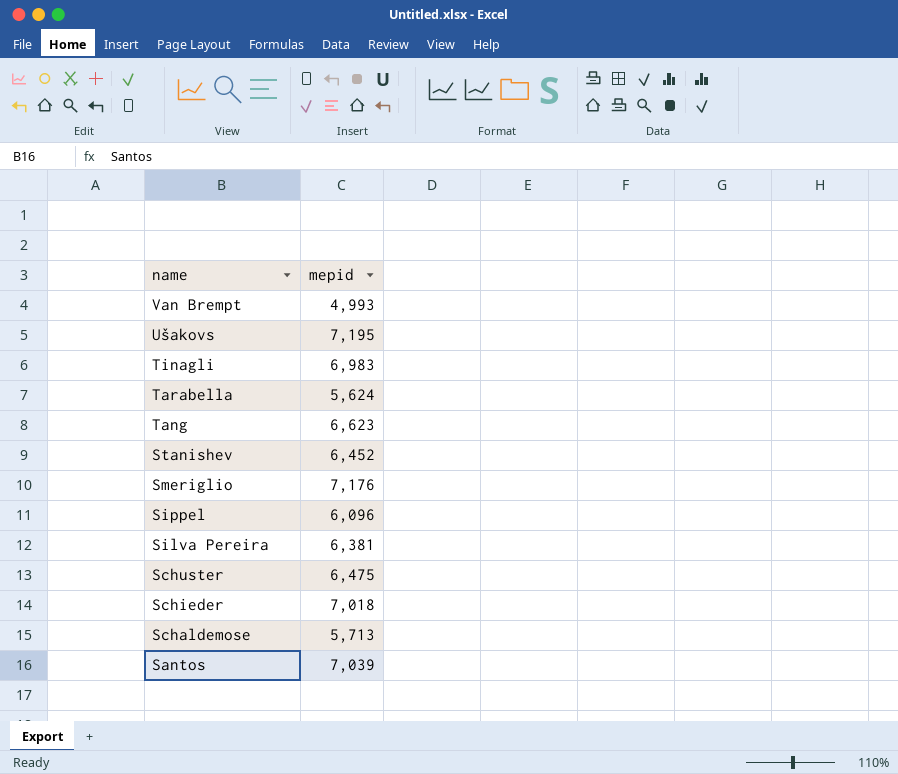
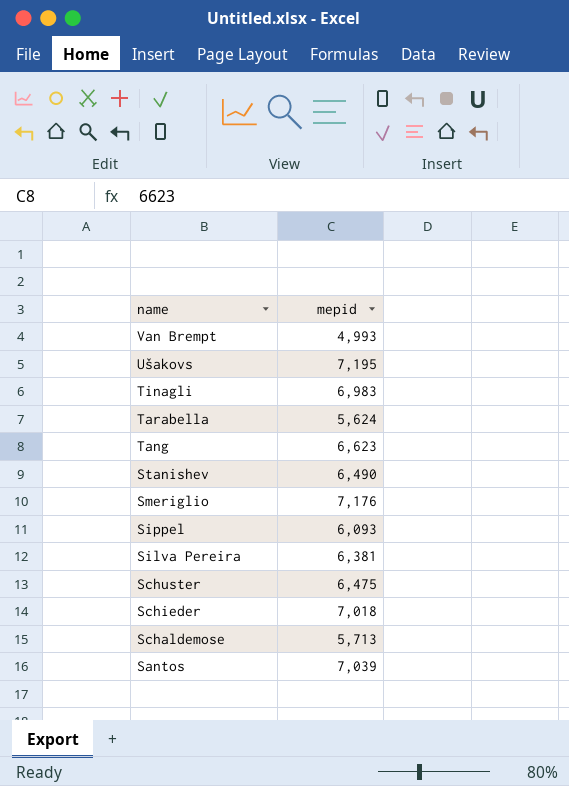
Stanishev | mepid: 6,452 -> 6,490
Sippel | mepid: 6,096 -> 6,093

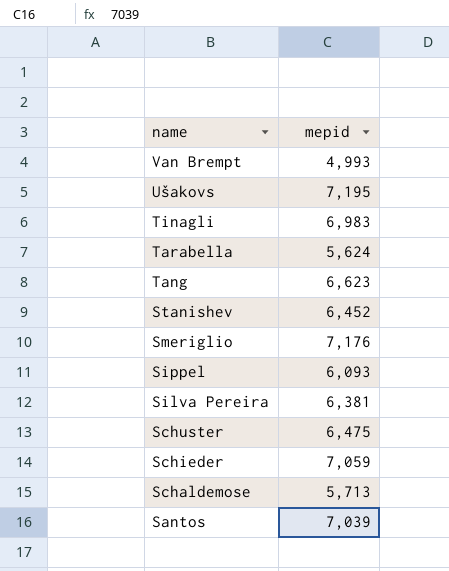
Stanishev | mepid: 6,490 -> 6,452
Schieder | mepid: 7,018 -> 7,059

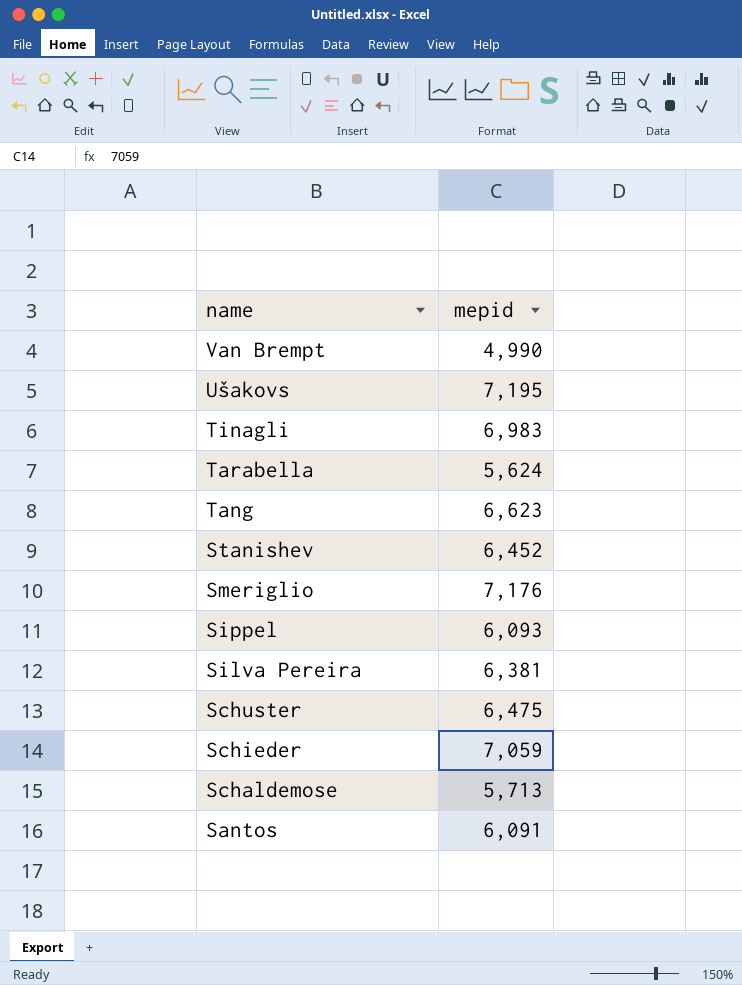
Van Brempt | mepid: 4,993 -> 4,990
Santos | mepid: 7,039 -> 6,091

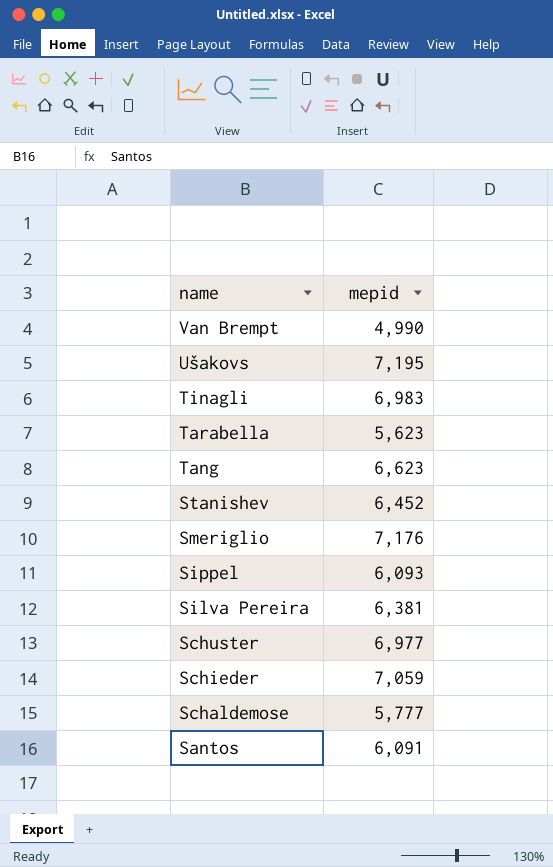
Tarabella | mepid: 5,624 -> 5,623
Schuster | mepid: 6,475 -> 6,977
Schaldemose | mepid: 5,713 -> 5,777

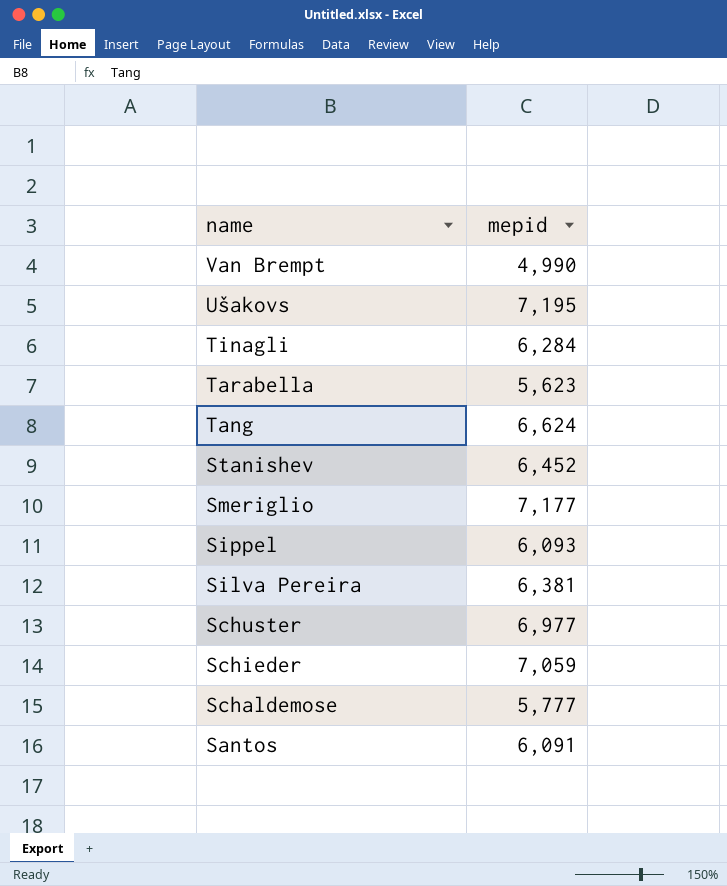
Tinagli | mepid: 6,983 -> 6,284
Tang | mepid: 6,623 -> 6,624
Smeriglio | mepid: 7,176 -> 7,177

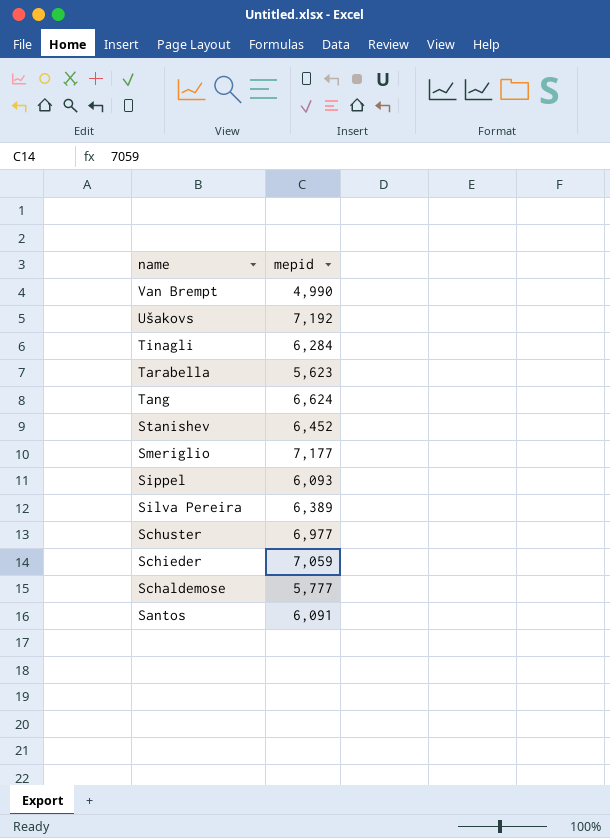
Ušakovs | mepid: 7,195 -> 7,192
Silva Pereira | mepid: 6,381 -> 6,389

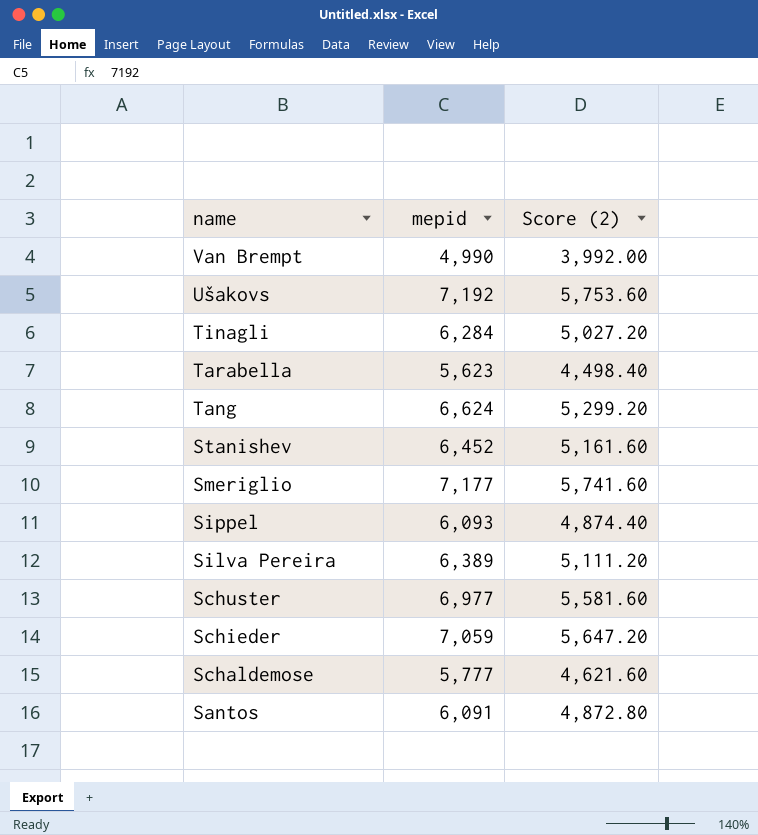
column Score (2) | formula: none -> [mepid] * 0.8

